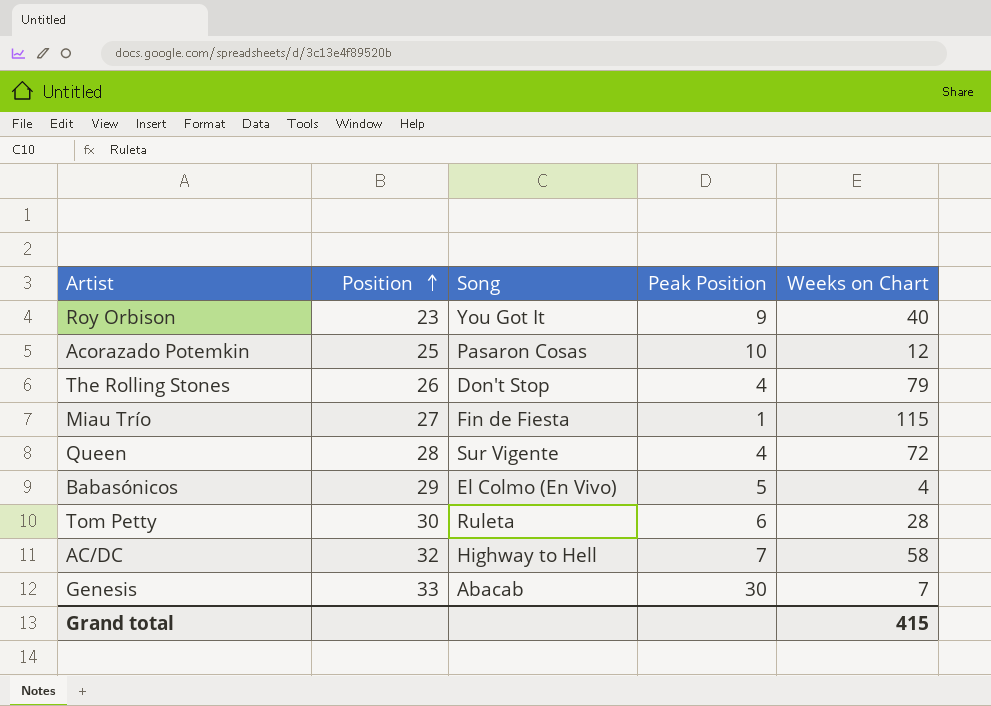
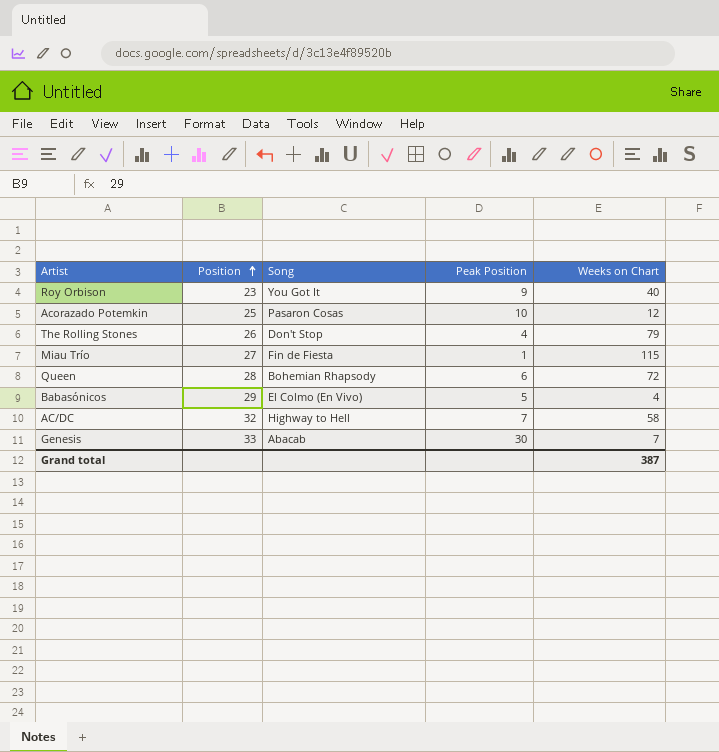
row Tom Petty: 30 | Ruleta | 6 | 28 -> none
Queen | Song: Sur Vigente -> Bohemian Rhapsody
Queen | Peak Position: 4 -> 6
Grand total | Weeks on Chart: 415 -> 387

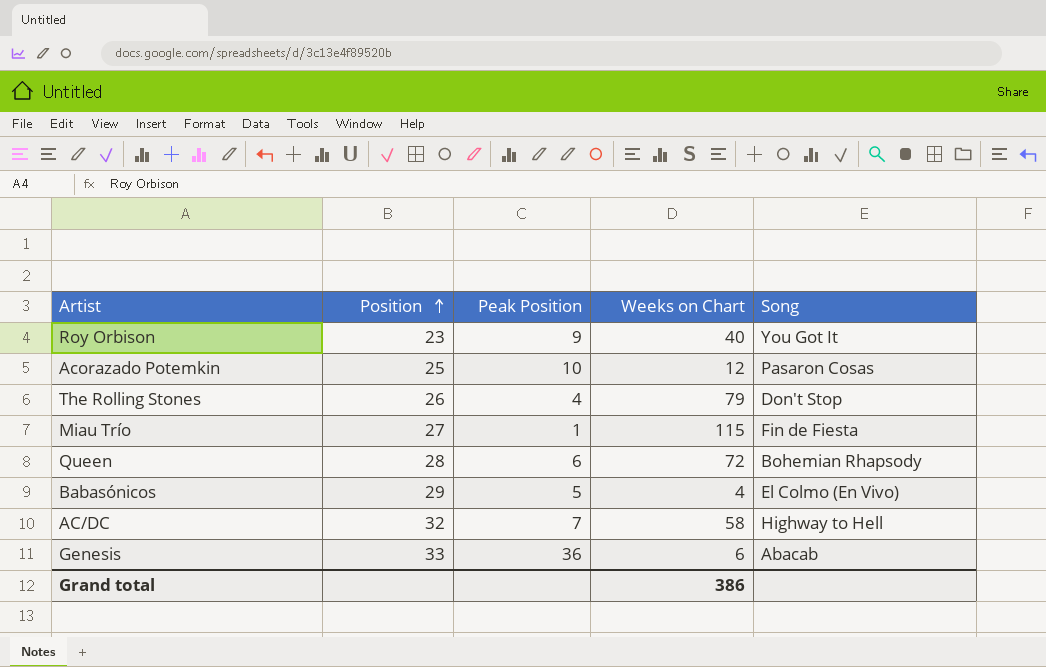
column Song | position: 3 -> 5
Genesis | Peak Position: 30 -> 36
Genesis | Weeks on Chart: 7 -> 6
Grand total | Weeks on Chart: 387 -> 386

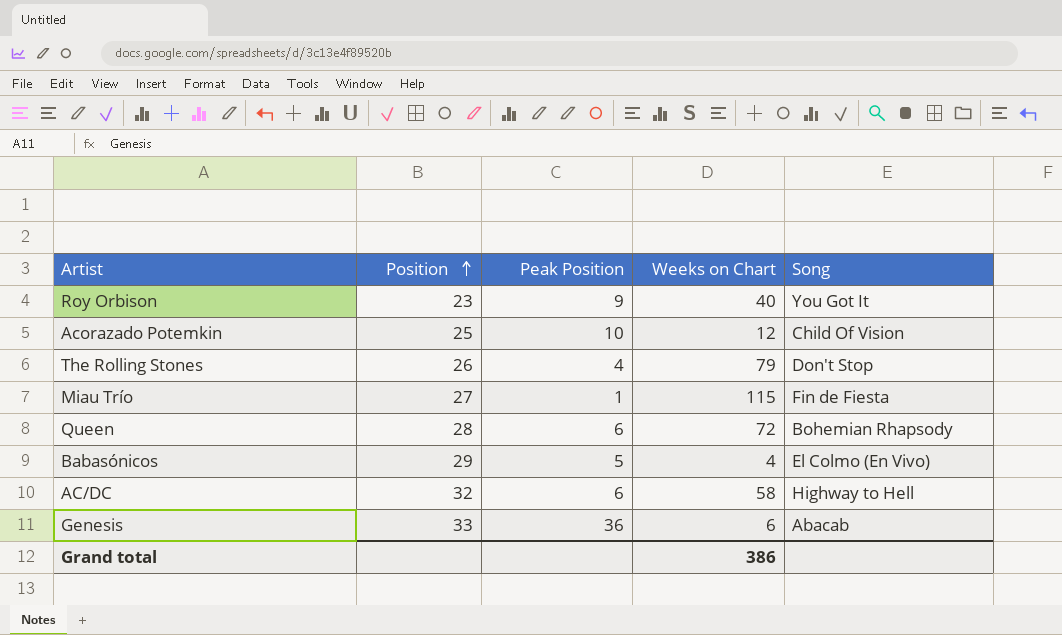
Acorazado Potemkin | Song: Pasaron Cosas -> Child Of Vision
AC/DC | Peak Position: 7 -> 6

